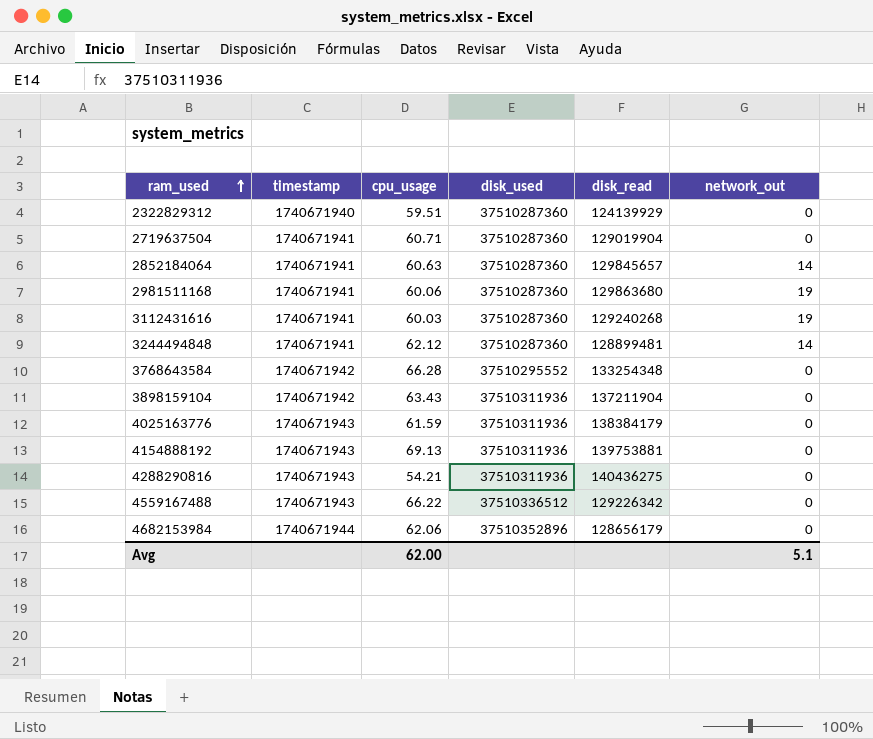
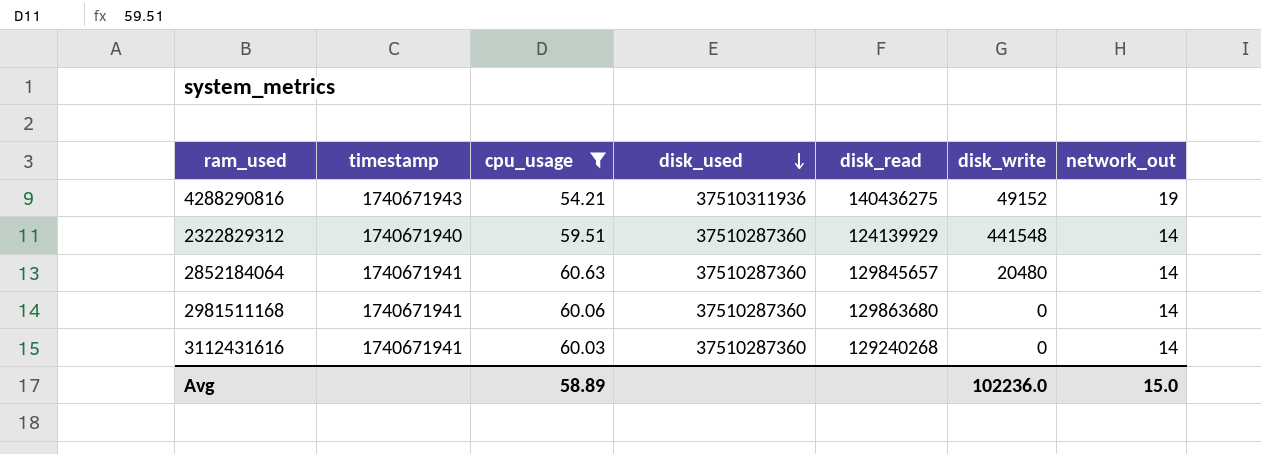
filter: none -> cpu_usage <= 60.63
row order: ram_used ascending -> disk_used descending
column disk_write | position: none -> 6
4288290816 | network_out: 0 -> 19
2322829312 | network_out: 0 -> 14
2981511168 | network_out: 19 -> 14
3112431616 | network_out: 19 -> 14
Avg | cpu_usage: 62.00 -> 58.89
Avg | network_out: 5.1 -> 15.0

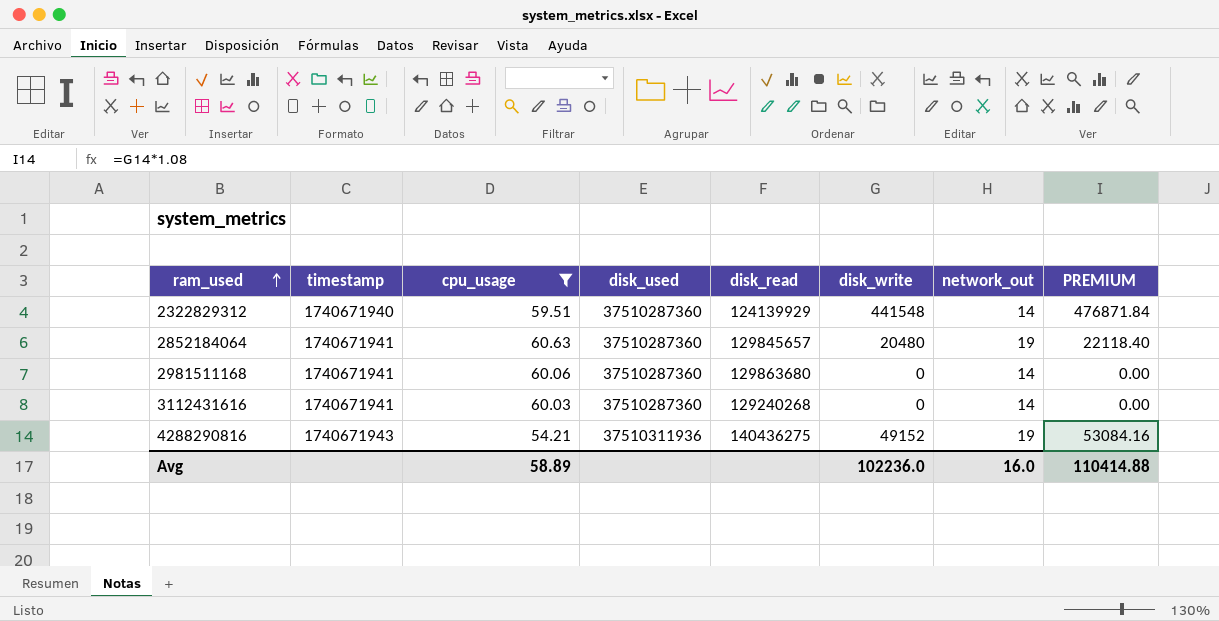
row order: disk_used descending -> ram_used ascending
column PREMIUM | formula: none -> [disk_write] * 1.08
2852184064 | network_out: 14 -> 19
Avg | network_out: 15.0 -> 16.0

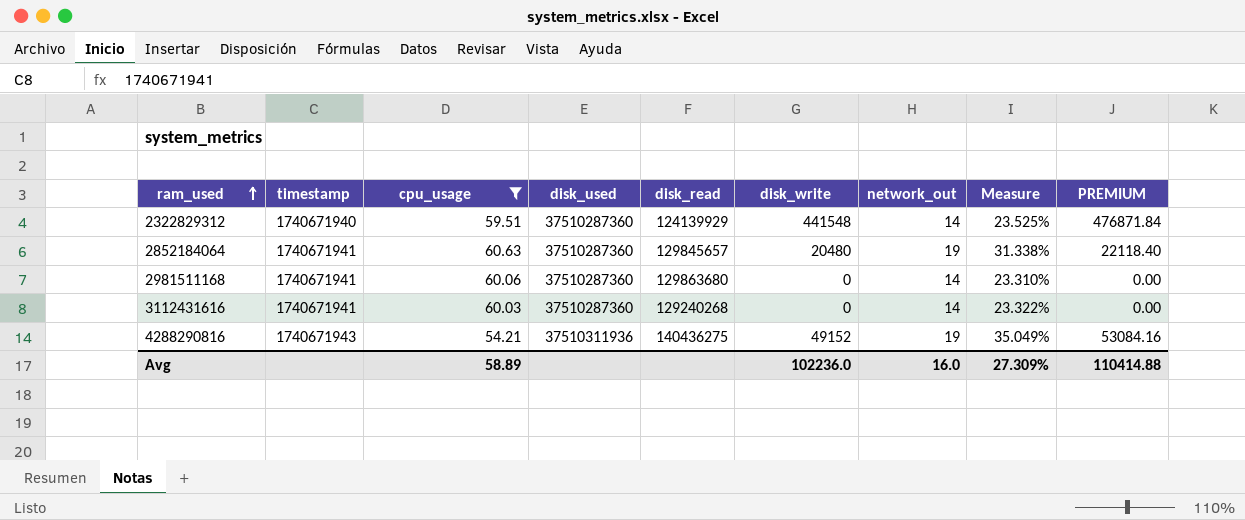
column Measure | formula: none -> [network_out] / [cpu_usage]

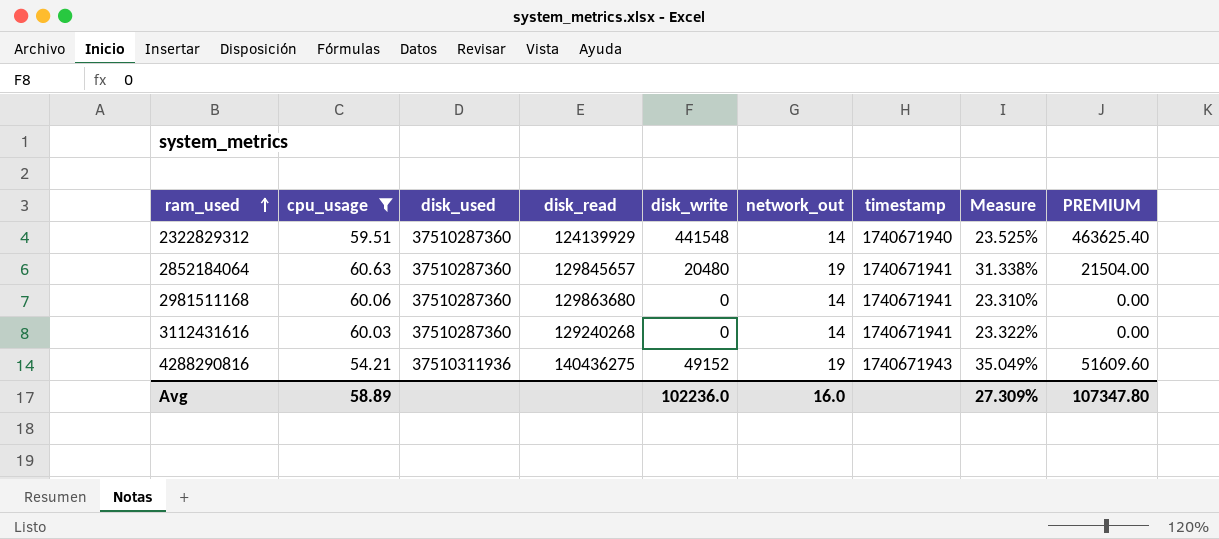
column timestamp | position: 2 -> 7
column PREMIUM | formula: [disk_write] * 1.08 -> [disk_write] * 1.05
Avg | PREMIUM: 110414.88 -> 107347.80

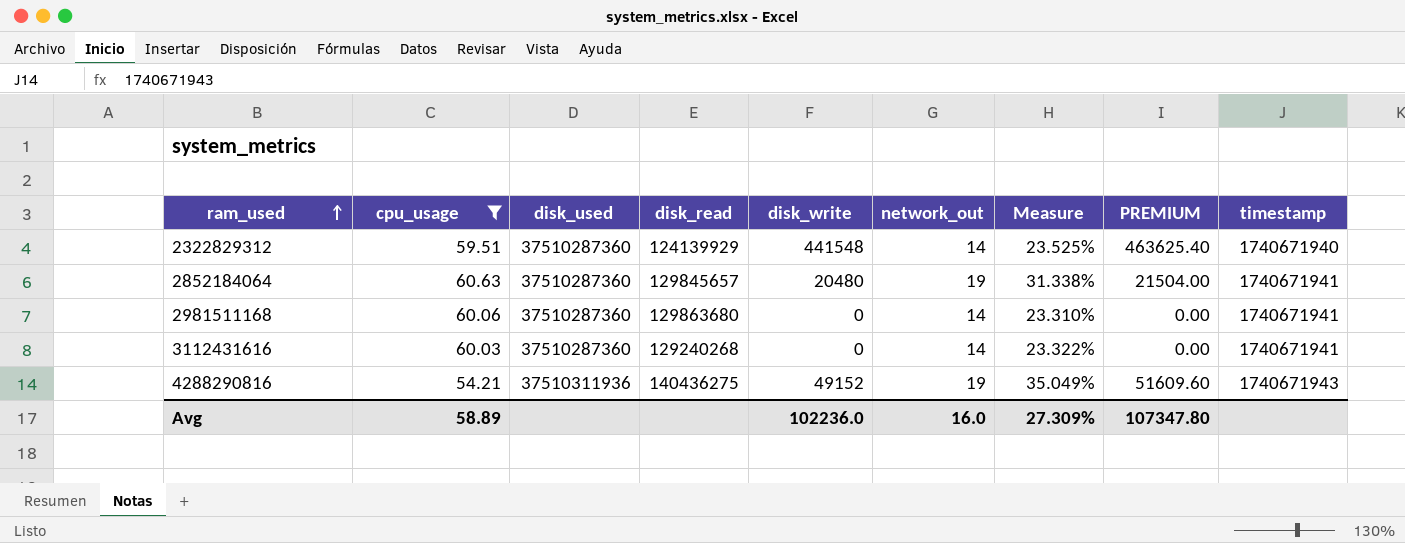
column timestamp | position: 7 -> 9

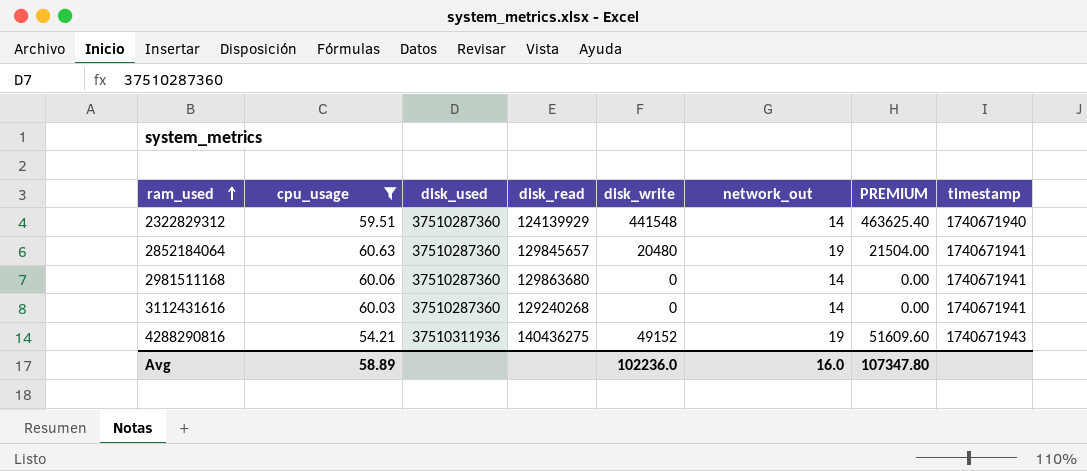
column Measure | formula: [network_out] / [cpu_usage] -> none

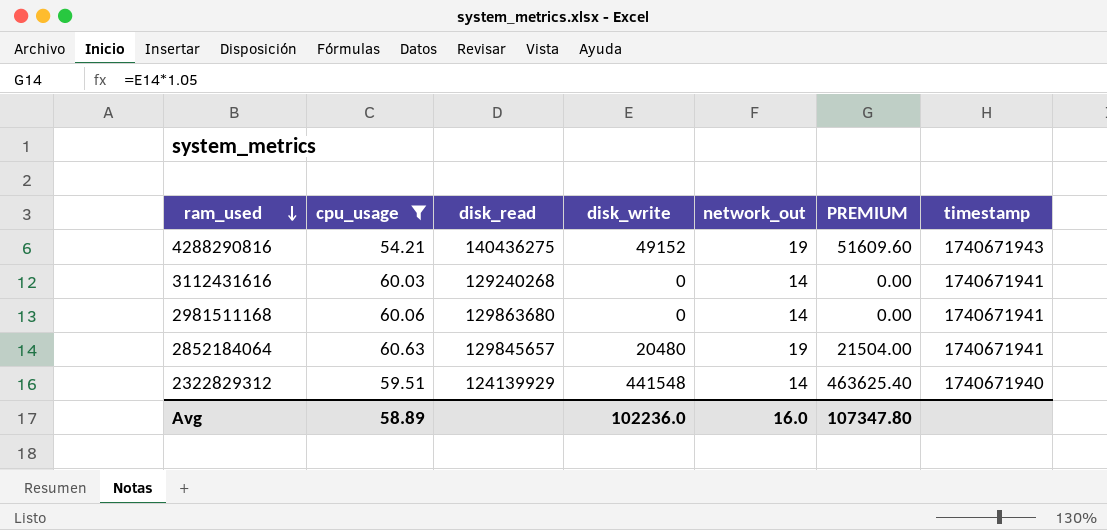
row order: ram_used ascending -> ram_used descending
column disk_used | position: 3 -> none

